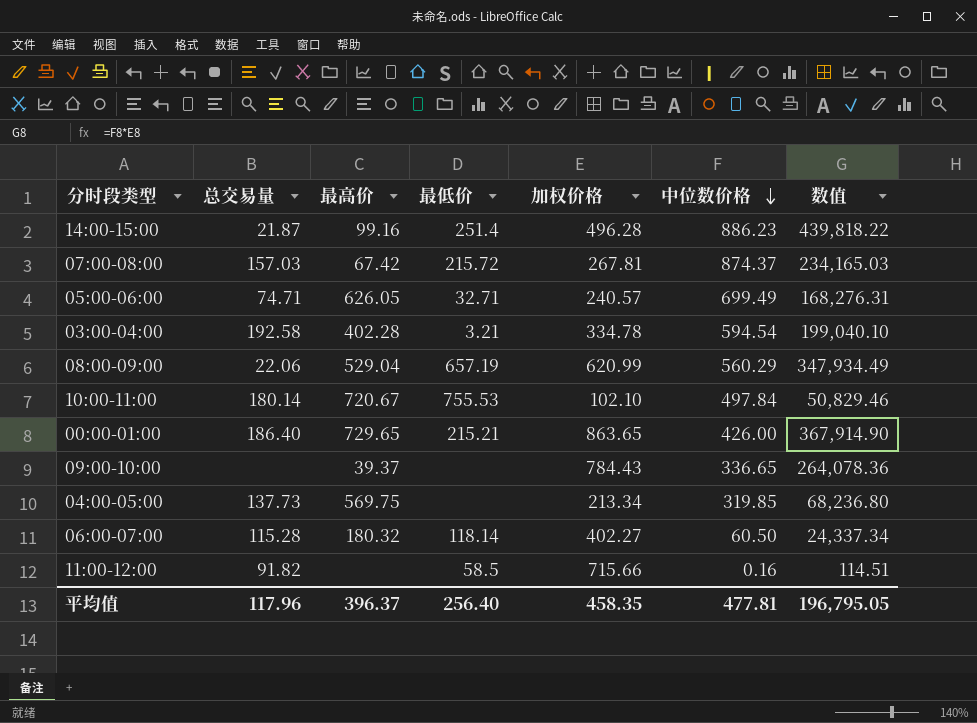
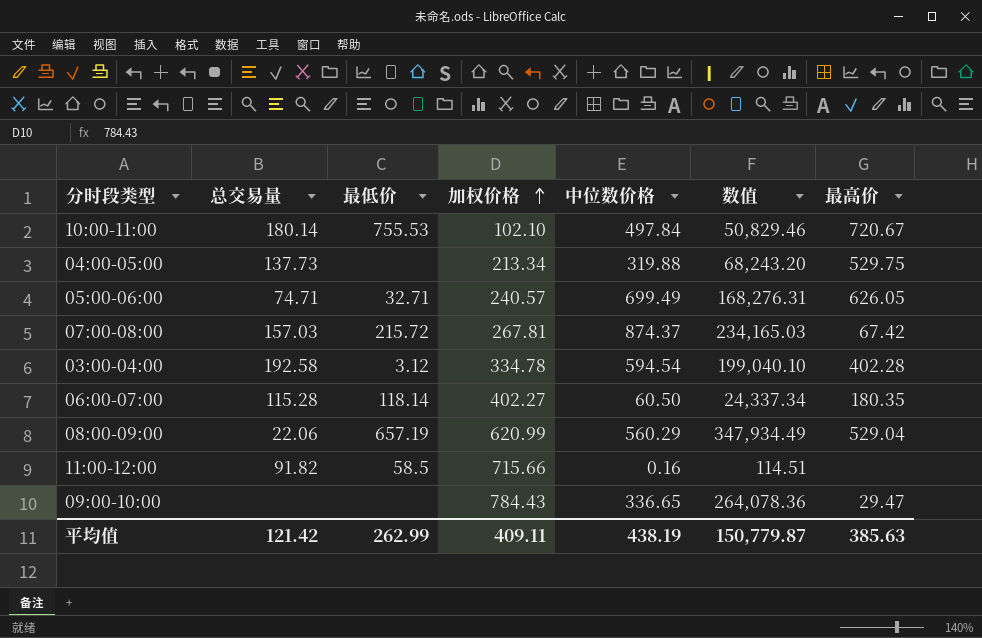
row order: 中位数价格 descending -> 加权价格 ascending
column 最高价 | position: 3 -> 7
row 14:00-15:00: 21.87 | 99.16 | 251.4 | 496.28 | 886.23 | 439,818.22 -> none
row 00:00-01:00: 186.40 | 729.65 | 215.21 | 863.65 | 426.00 | 367,914.90 -> none
04:00-05:00 | 中位数价格: 319.85 -> 319.88
04:00-05:00 | 数值: 68,236.80 -> 68,243.20
04:00-05:00 | 最高价: 569.75 -> 529.75
03:00-04:00 | 最低价: 3.21 -> 3.12
06:00-07:00 | 最高价: 180.32 -> 180.35
09:00-10:00 | 最高价: 39.37 -> 29.47
平均值 | 总交易量: 117.96 -> 121.42
平均值 | 最低价: 256.40 -> 262.99
平均值 | 加权价格: 458.35 -> 409.11
平均值 | 中位数价格: 477.81 -> 438.19
平均值 | 数值: 196,795.05 -> 150,779.87
平均值 | 最高价: 396.37 -> 385.63

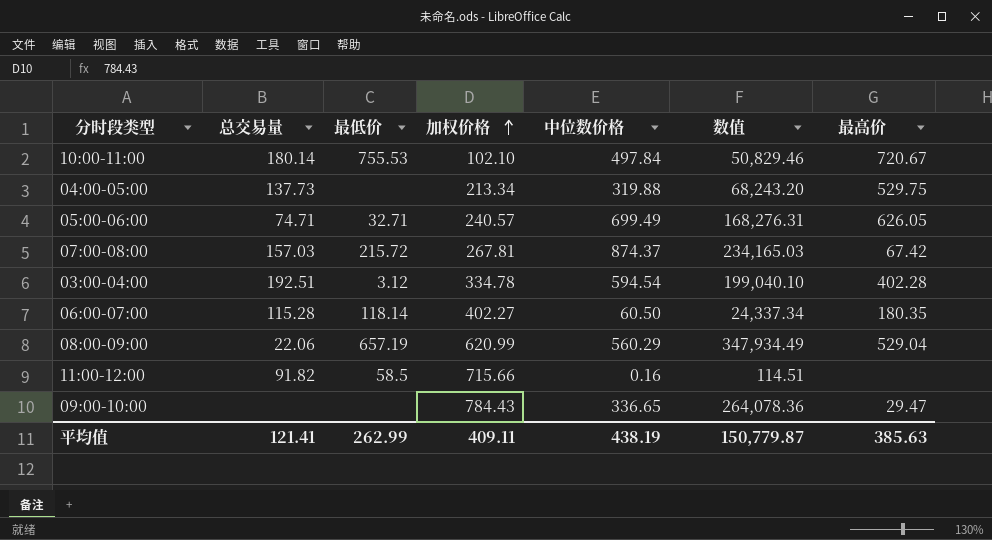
03:00-04:00 | 总交易量: 192.58 -> 192.51
平均值 | 总交易量: 121.42 -> 121.41

